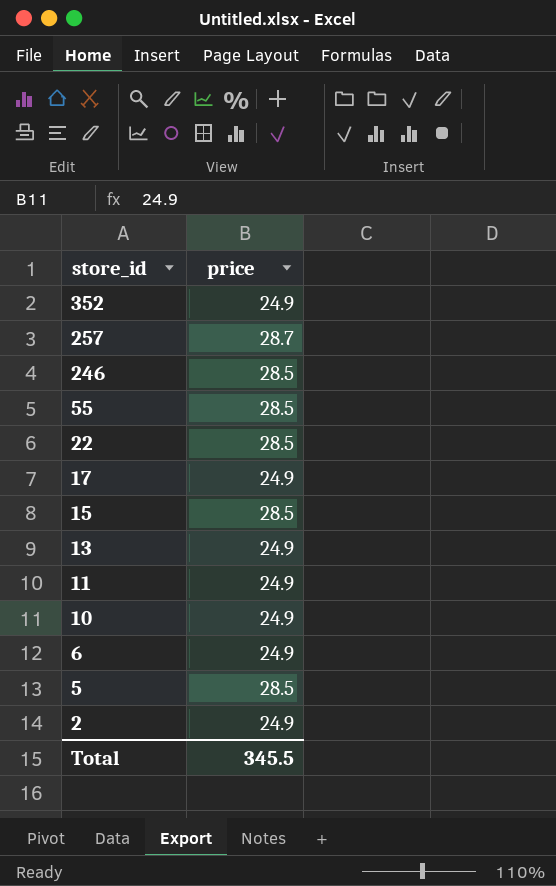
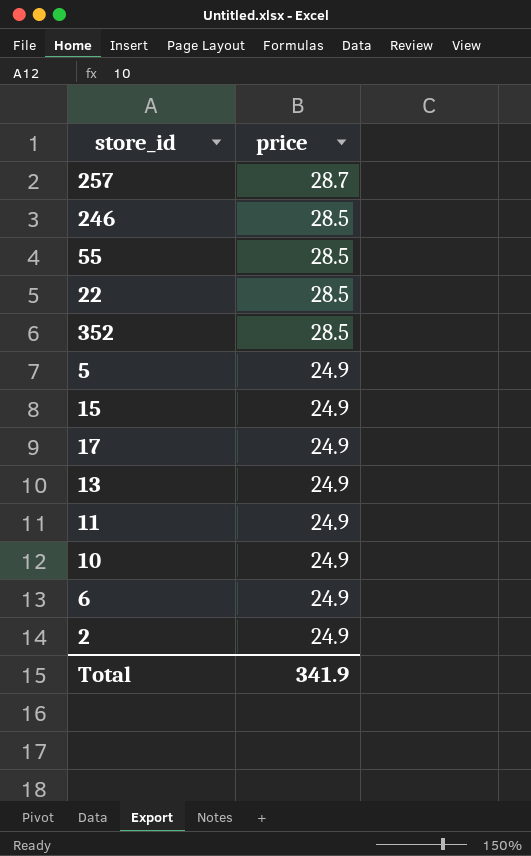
row order: store_id descending -> price descending
352 | price: 24.9 -> 28.5
5 | price: 28.5 -> 24.9
15 | price: 28.5 -> 24.9
Total | price: 345.5 -> 341.9

